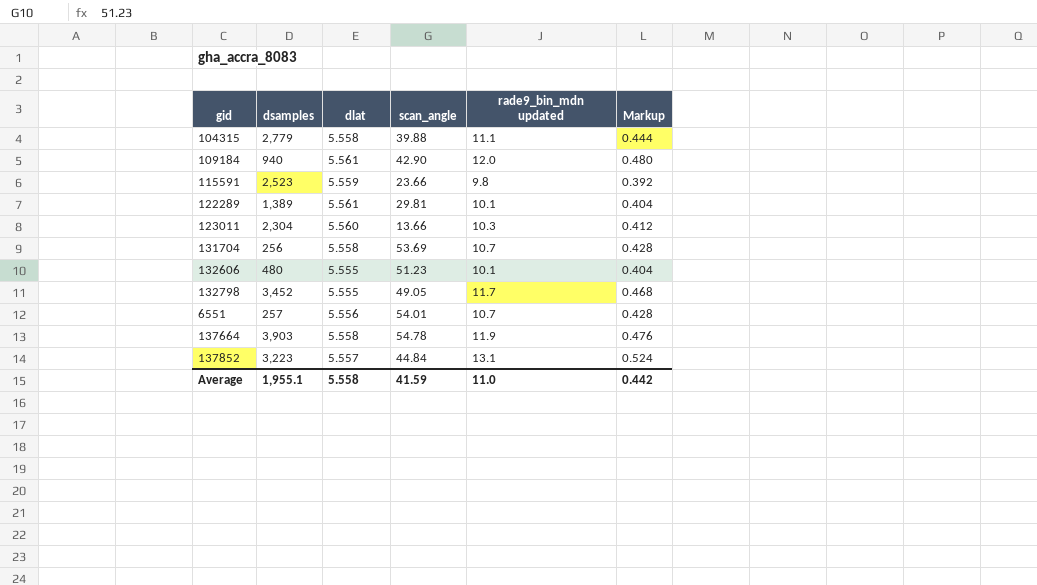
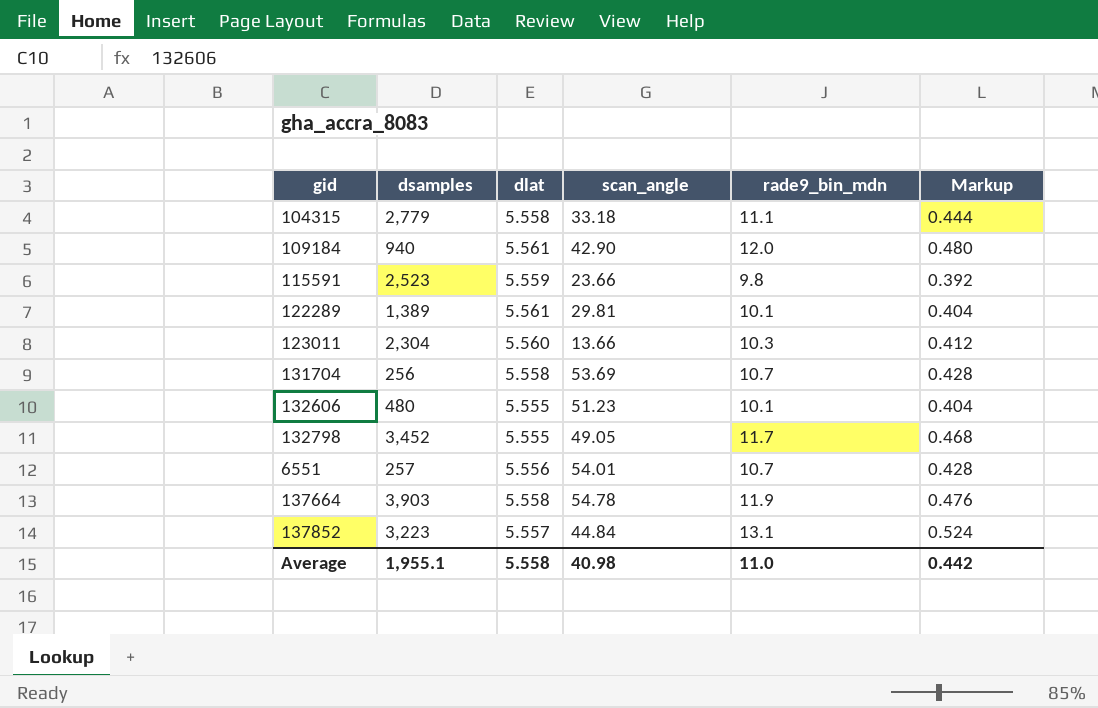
column name: rade9_bin_mdn updated -> rade9_bin_mdn
104315 | scan_angle: 39.88 -> 33.18
Average | scan_angle: 41.59 -> 40.98

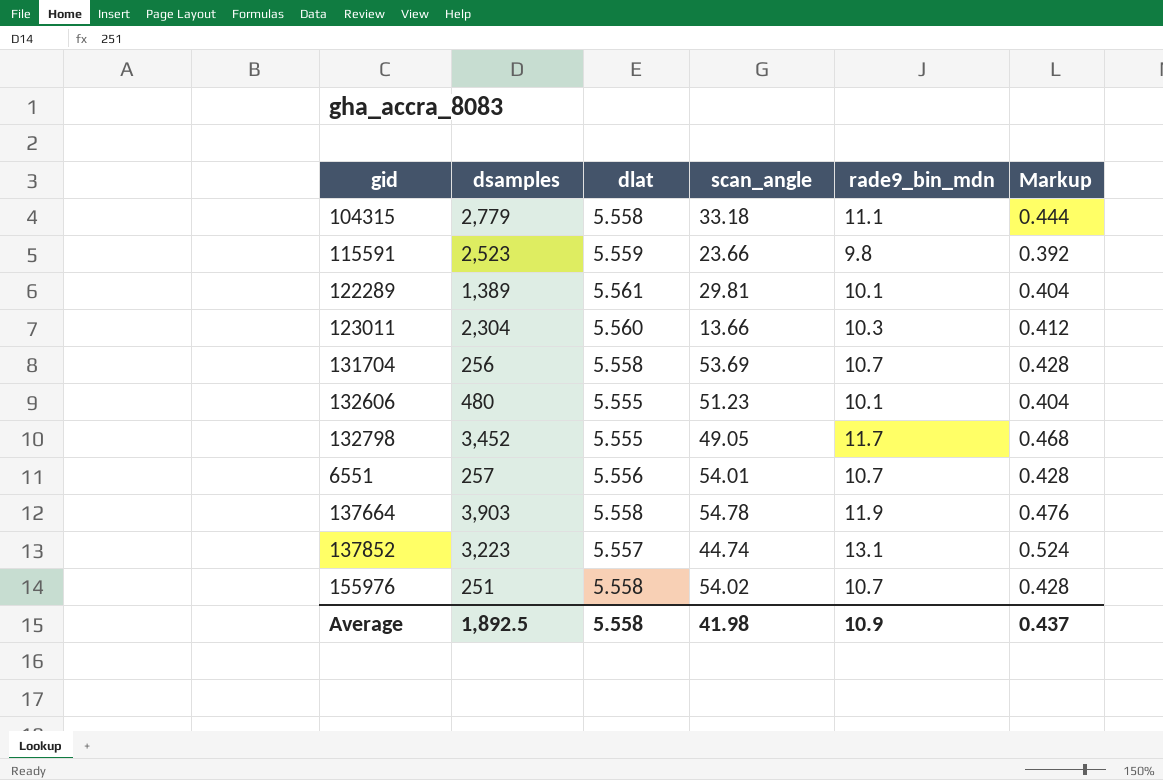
row 109184: 940 | 5.561 | 42.90 | 12.0 | 0.480 -> none
137852 | scan_angle: 44.84 -> 44.74
row 155976: none -> 251 | 5.558 | 54.02 | 10.7 | 0.428
Average | dsamples: 1,955.1 -> 1,892.5
Average | scan_angle: 40.98 -> 41.98
Average | rade9_bin_mdn: 11.0 -> 10.9
Average | Markup: 0.442 -> 0.437

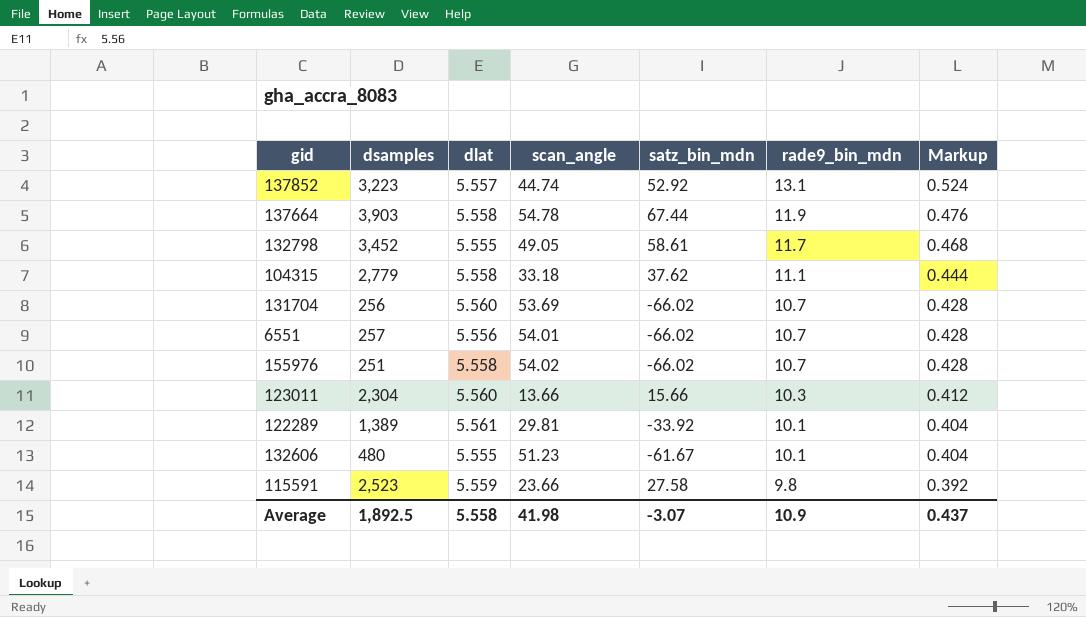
row order: none -> rade9_bin_mdn descending
column satz_bin_mdn | position: none -> 5
131704 | dlat: 5.558 -> 5.560

